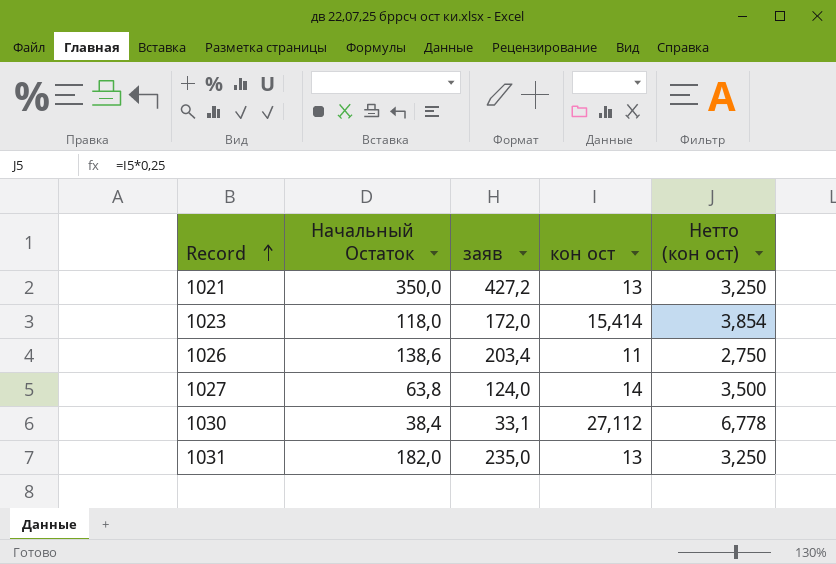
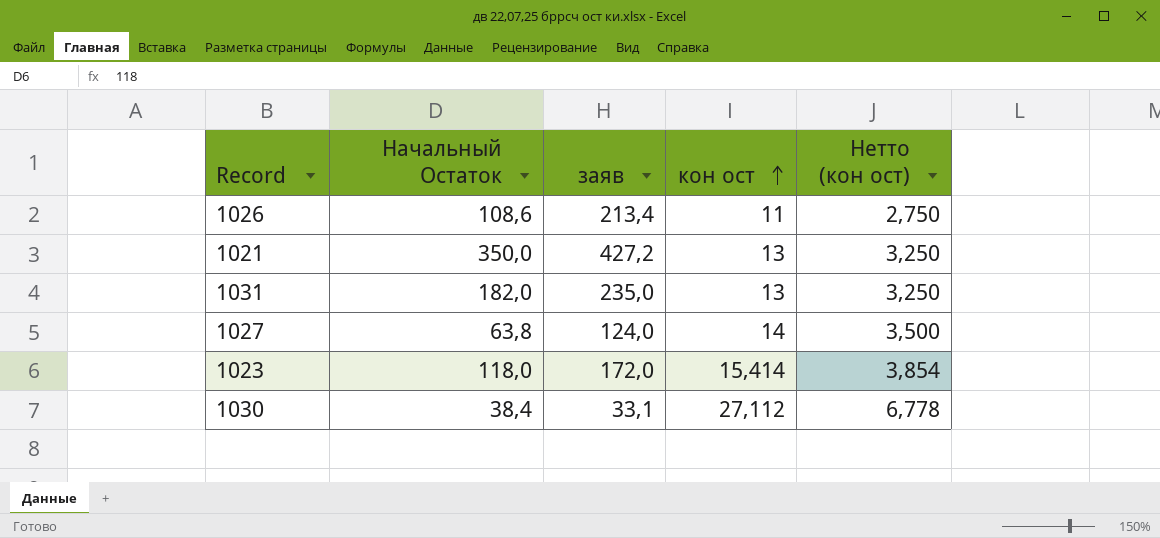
row order: Record ascending -> кон ост ascending
1026 | Начальный Остаток: 138,6 -> 108,6
1026 | заяв: 203,4 -> 213,4

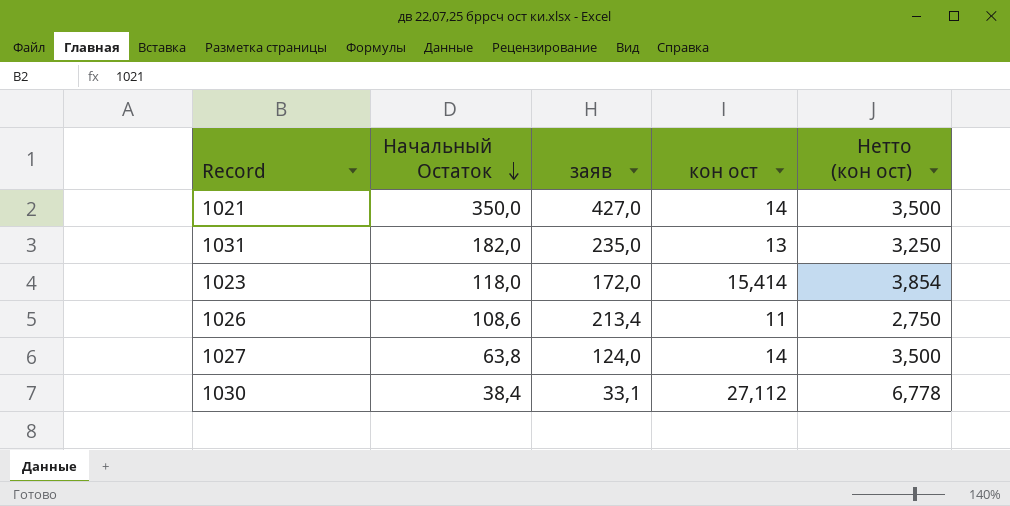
row order: кон ост ascending -> Начальный Остаток descending
1021 | заяв: 427,2 -> 427,0
1021 | кон ост: 13 -> 14
1021 | Нетто (кон ост): 3,250 -> 3,500

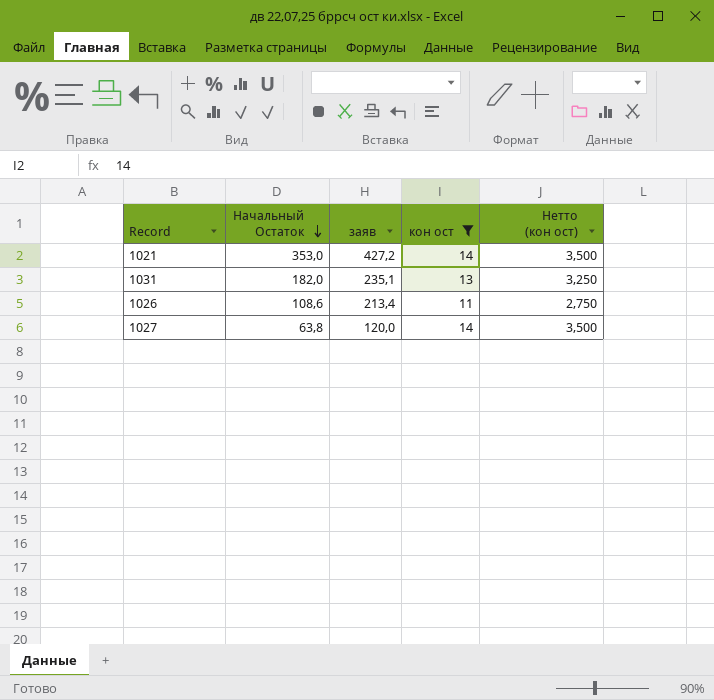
filter: none -> кон ост <= 14
1021 | Начальный Остаток: 350,0 -> 353,0
1021 | заяв: 427,0 -> 427,2
1031 | заяв: 235,0 -> 235,1
1027 | заяв: 124,0 -> 120,0

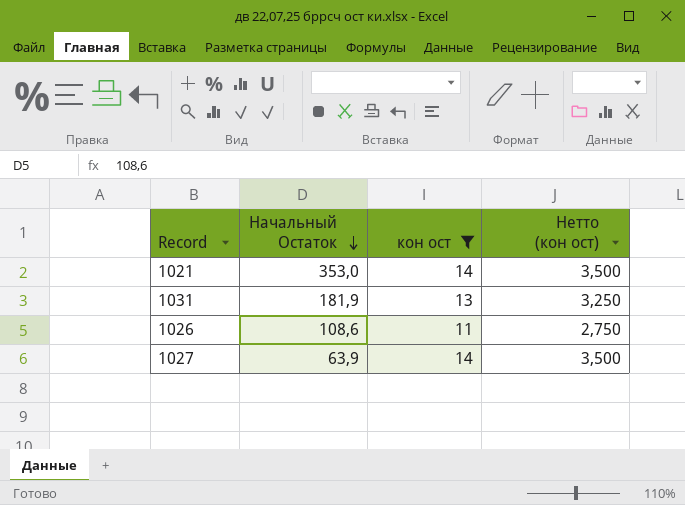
column заяв | position: 3 -> none
1031 | Начальный Остаток: 182,0 -> 181,9
1027 | Начальный Остаток: 63,8 -> 63,9

